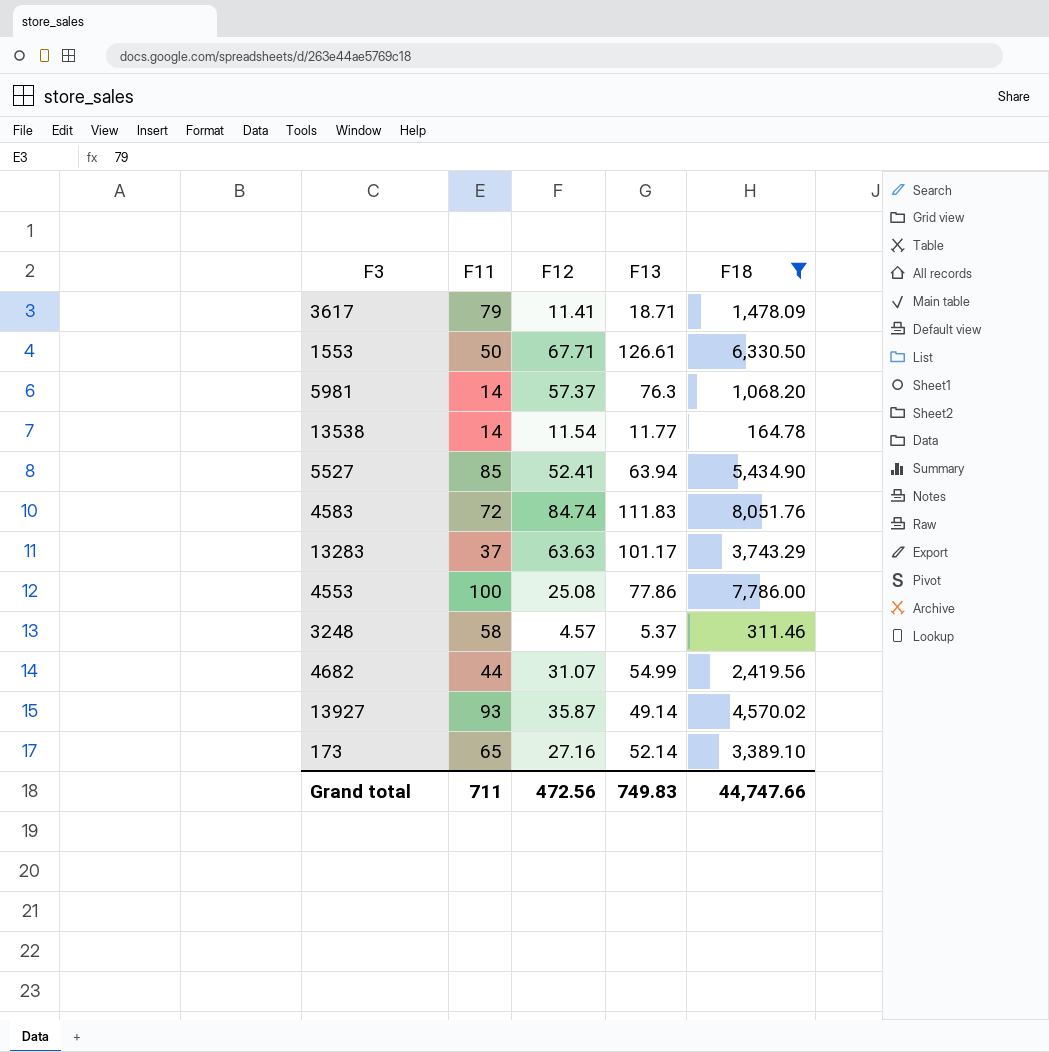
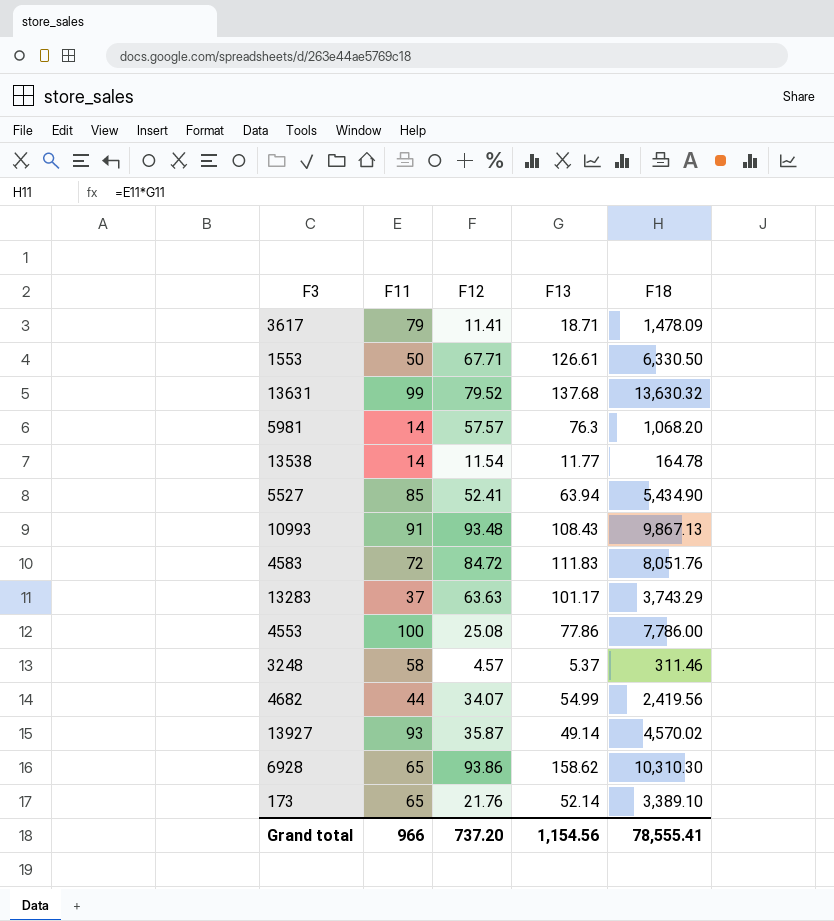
filter: F18 <= 8,051.76 -> none
5981 | F12: 57.37 -> 57.57
4583 | F12: 84.74 -> 84.72
4682 | F12: 31.07 -> 34.07
173 | F12: 27.16 -> 21.76
Grand total | F11: 711 -> 966
Grand total | F12: 472.56 -> 737.20
Grand total | F13: 749.83 -> 1,154.56
Grand total | F18: 44,747.66 -> 78,555.41

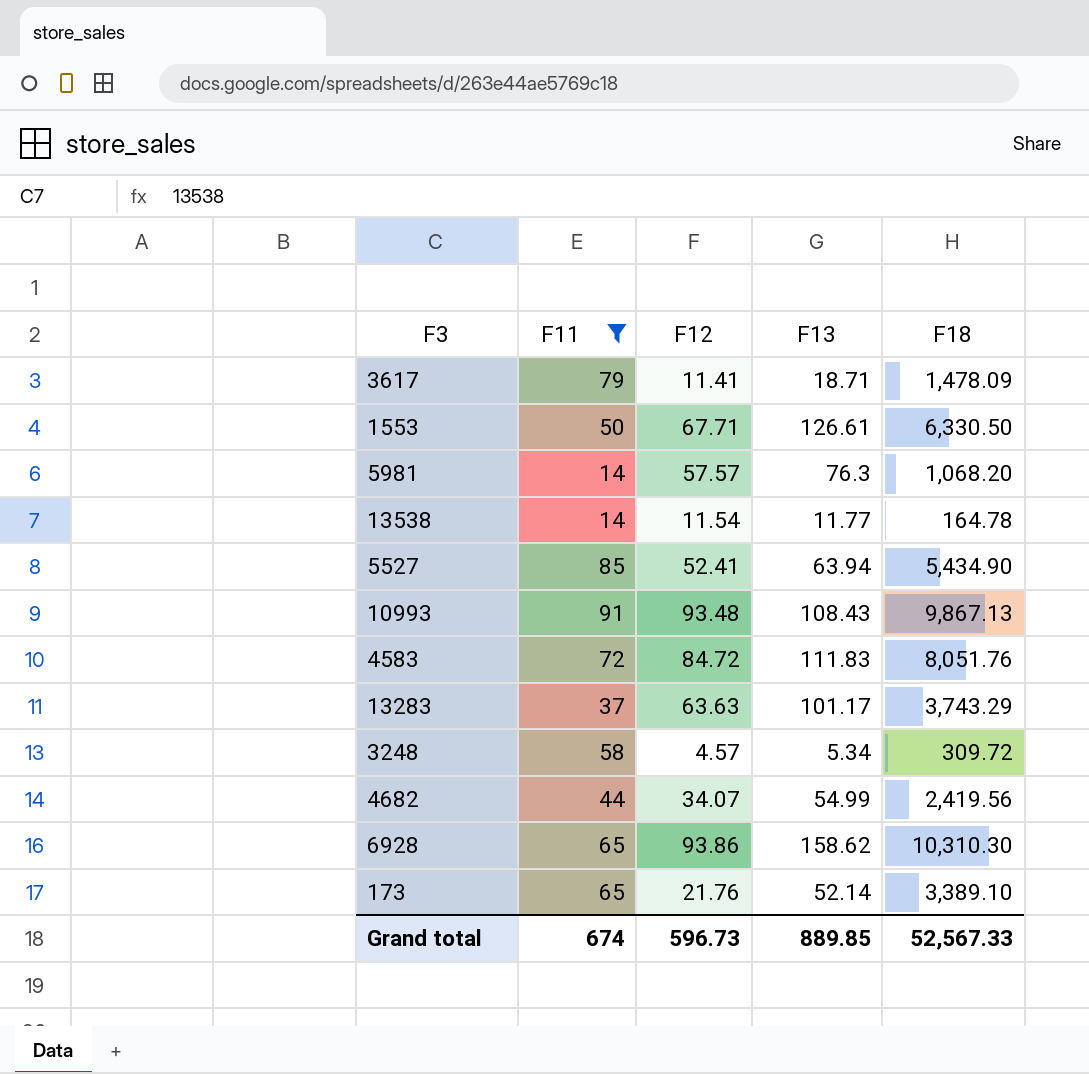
filter: none -> F11 <= 91
3248 | F13: 5.37 -> 5.34
3248 | F18: 311.46 -> 309.72
Grand total | F11: 966 -> 674
Grand total | F12: 737.20 -> 596.73
Grand total | F13: 1,154.56 -> 889.85
Grand total | F18: 78,555.41 -> 52,567.33

